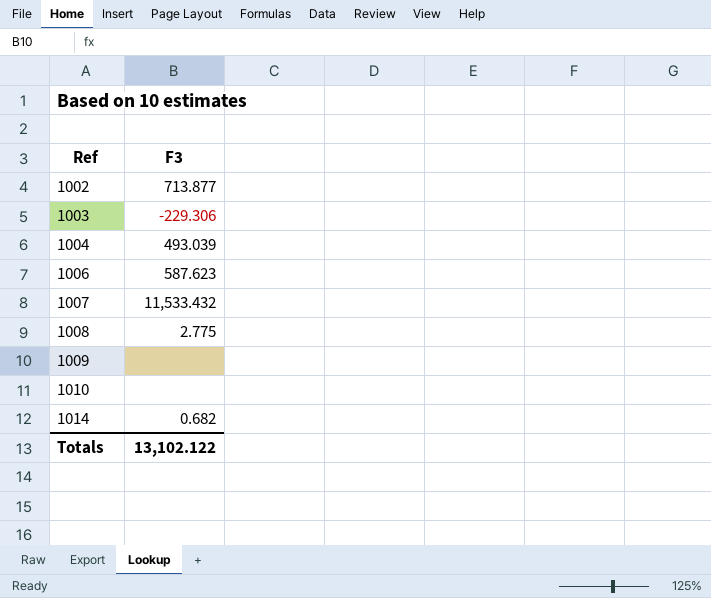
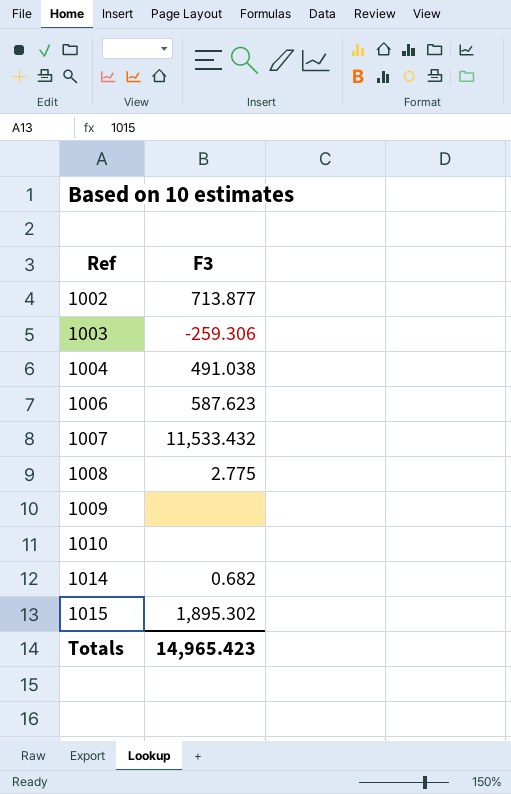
1003 | F3: -229.306 -> -259.306
1004 | F3: 493.039 -> 491.038
row 1015: none -> 1,895.302
Totals | F3: 13,102.122 -> 14,965.423

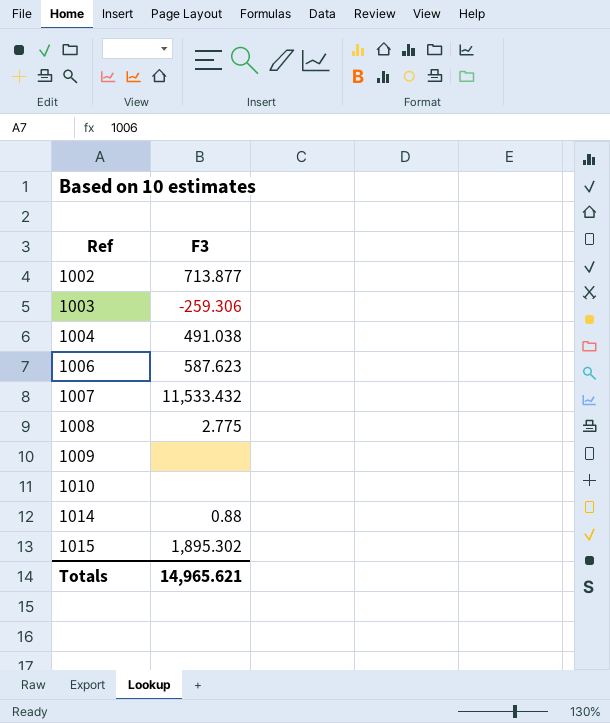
1014 | F3: 0.682 -> 0.88
Totals | F3: 14,965.423 -> 14,965.621

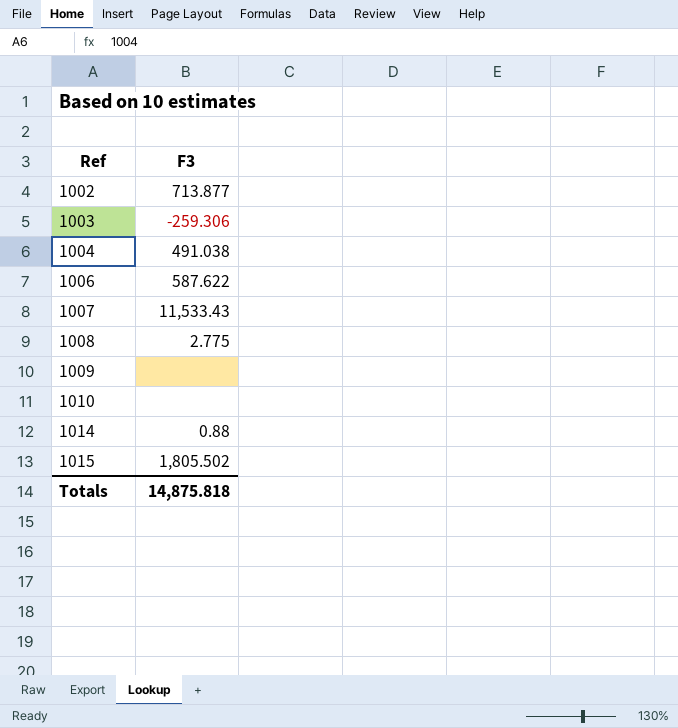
1006 | F3: 587.623 -> 587.622
1007 | F3: 11,533.432 -> 11,533.43
1015 | F3: 1,895.302 -> 1,805.502
Totals | F3: 14,965.621 -> 14,875.818

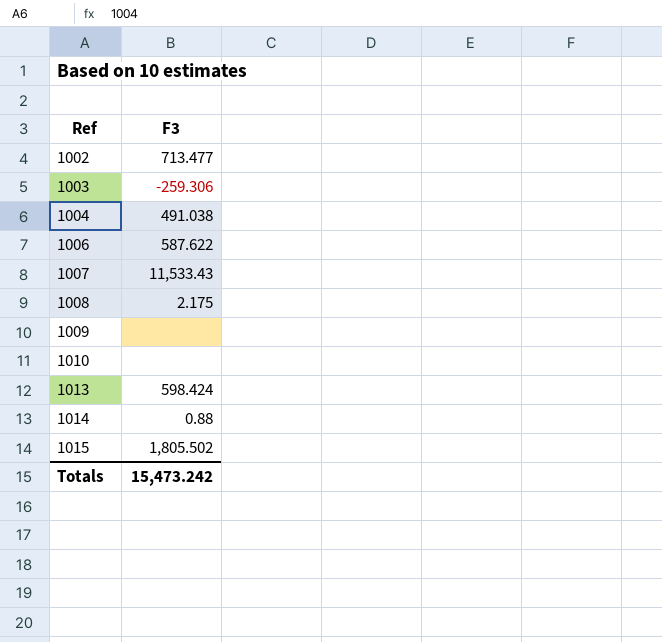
1002 | F3: 713.877 -> 713.477
1008 | F3: 2.775 -> 2.175
row 1013: none -> 598.424
Totals | F3: 14,875.818 -> 15,473.242

